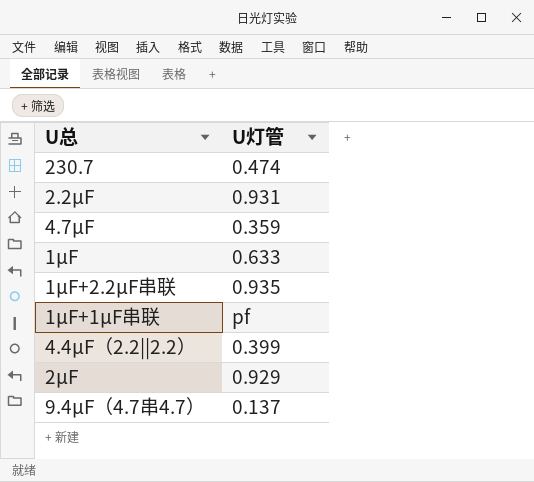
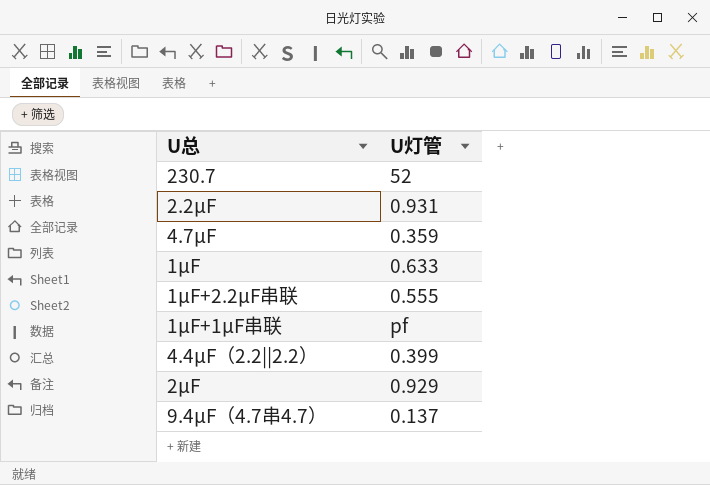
230.7 | U灯管: 0.474 -> 52
1μF+2.2μF串联 | U灯管: 0.935 -> 0.555

